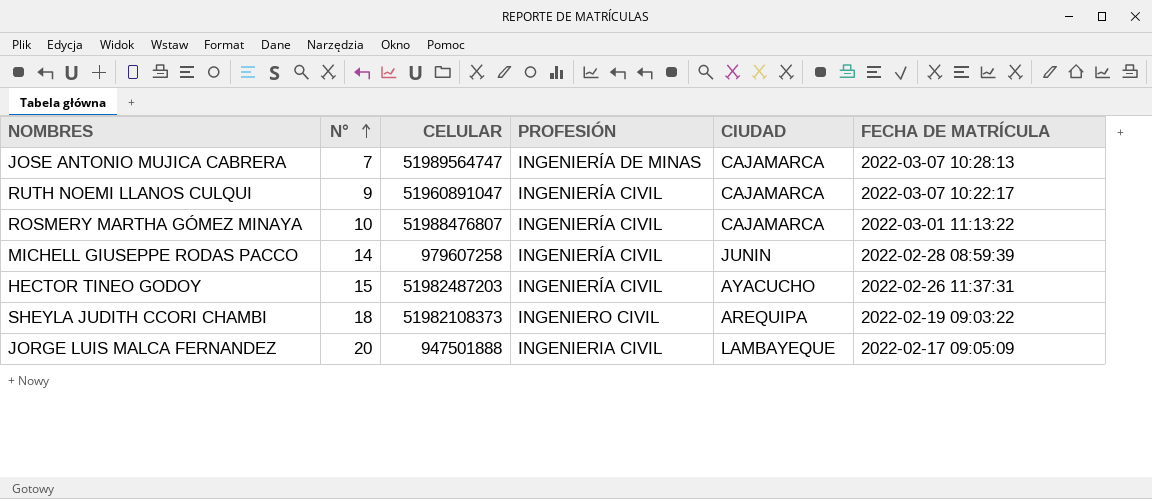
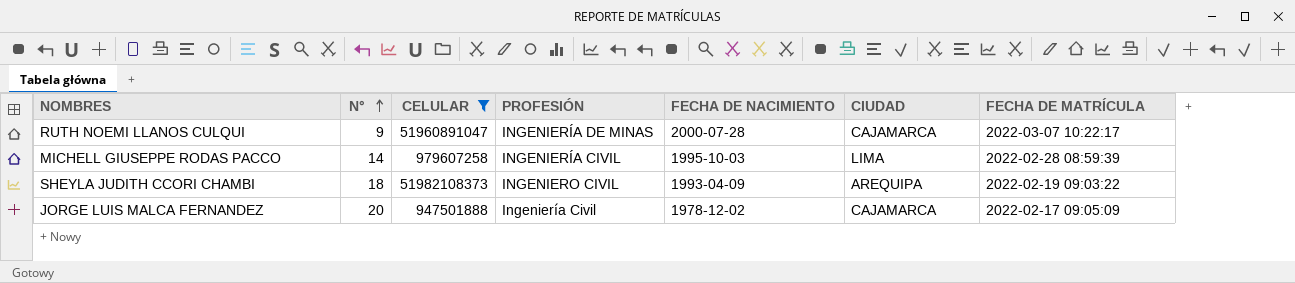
filter: none -> CELULAR <= 51982108373
column FECHA DE NACIMIENTO | position: none -> 5
RUTH NOEMI LLANOS CULQUI | PROFESIÓN: INGENIERÍA CIVIL -> INGENIERÍA DE MINAS
MICHELL GIUSEPPE RODAS PACCO | CIUDAD: JUNIN -> LIMA
JORGE LUIS MALCA FERNANDEZ | PROFESIÓN: INGENIERIA CIVIL -> Ingeniería Civil
JORGE LUIS MALCA FERNANDEZ | CIUDAD: LAMBAYEQUE -> CAJAMARCA

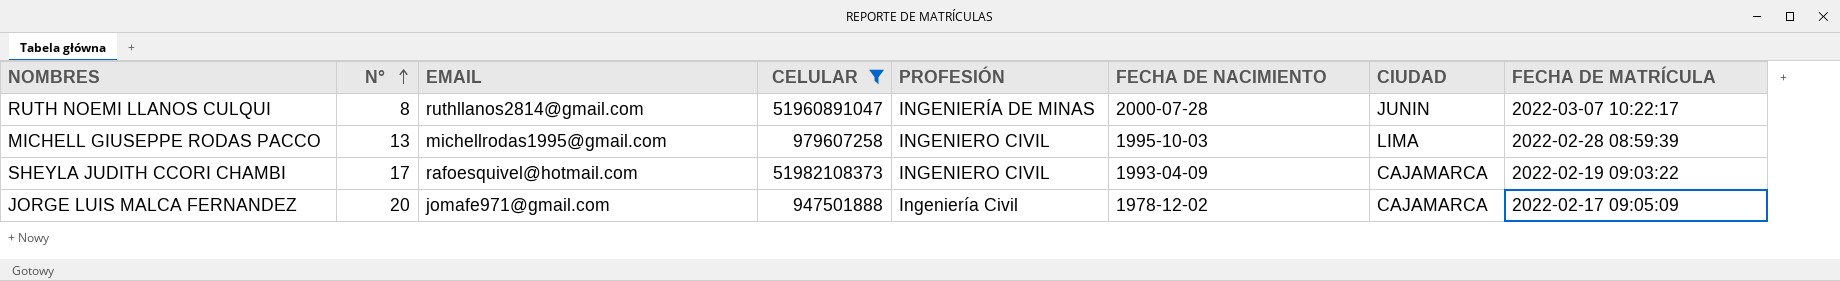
column EMAIL | position: none -> 3
RUTH NOEMI LLANOS CULQUI | N°: 9 -> 8
RUTH NOEMI LLANOS CULQUI | CIUDAD: CAJAMARCA -> JUNIN
MICHELL GIUSEPPE RODAS PACCO | N°: 14 -> 13
MICHELL GIUSEPPE RODAS PACCO | PROFESIÓN: INGENIERÍA CIVIL -> INGENIERO CIVIL
SHEYLA JUDITH CCORI CHAMBI | N°: 18 -> 17
SHEYLA JUDITH CCORI CHAMBI | CIUDAD: AREQUIPA -> CAJAMARCA

